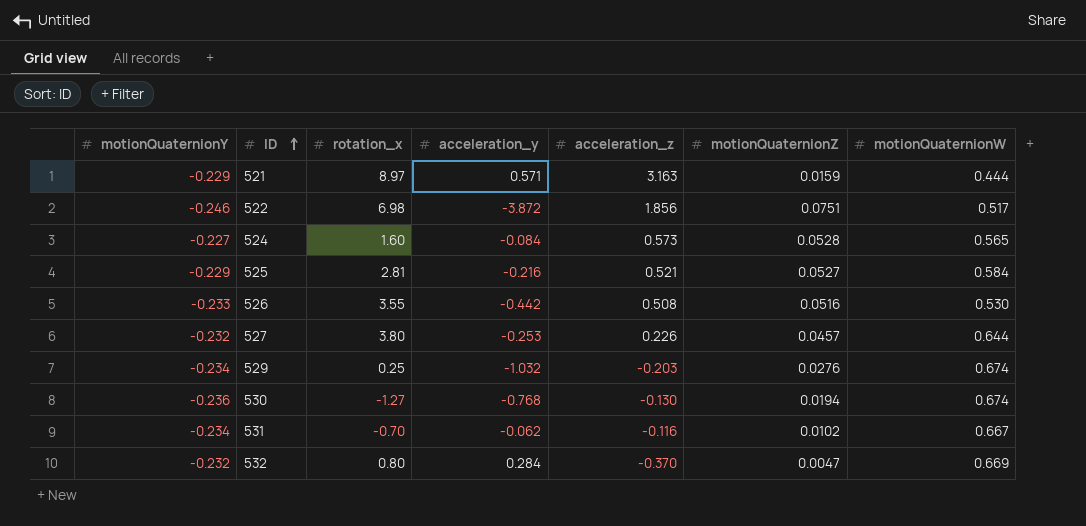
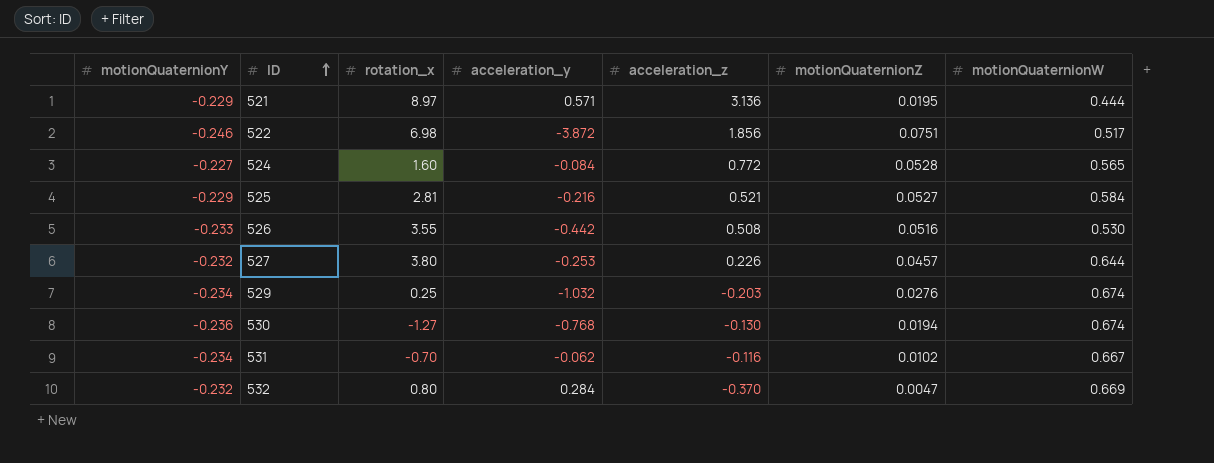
521 | acceleration_z: 3.163 -> 3.136
521 | motionQuaternionZ: 0.0159 -> 0.0195
524 | acceleration_z: 0.573 -> 0.772

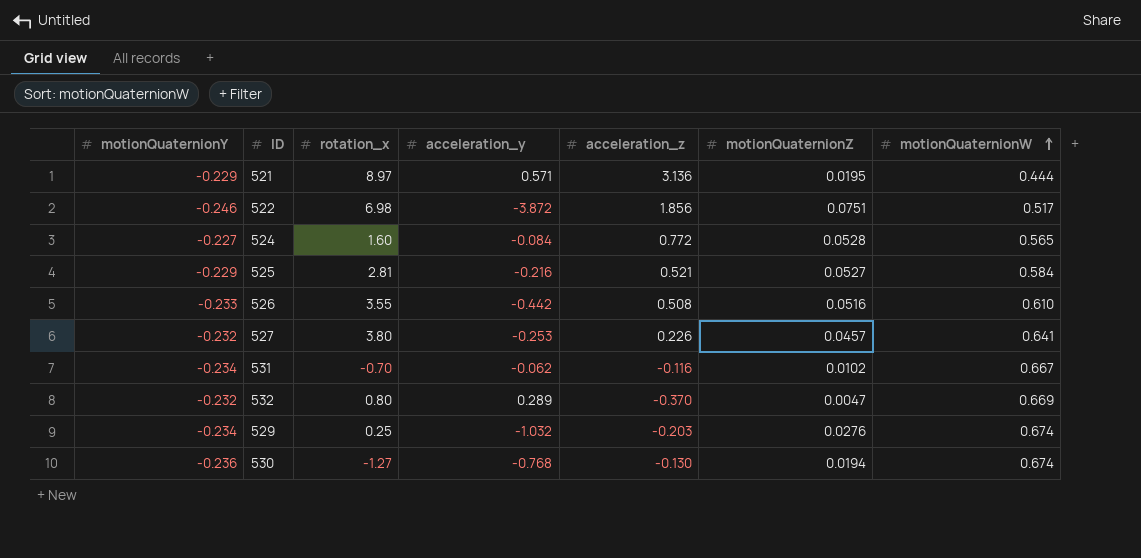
row order: ID ascending -> motionQuaternionW ascending
526 | motionQuaternionW: 0.530 -> 0.610
527 | motionQuaternionW: 0.644 -> 0.641
532 | acceleration_y: 0.284 -> 0.289

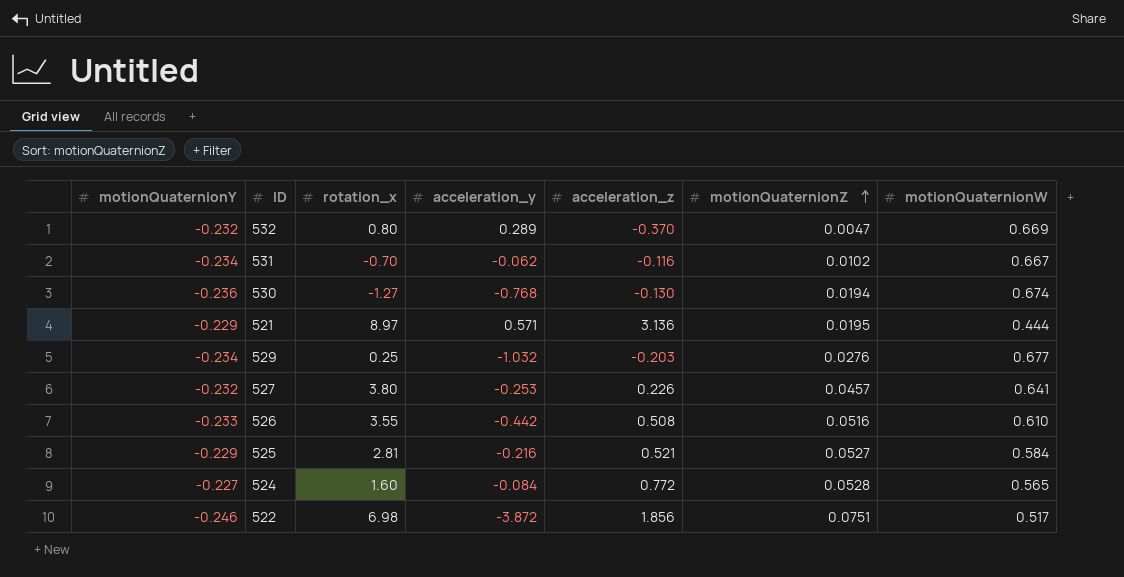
row order: motionQuaternionW ascending -> motionQuaternionZ ascending
529 | motionQuaternionW: 0.674 -> 0.677

